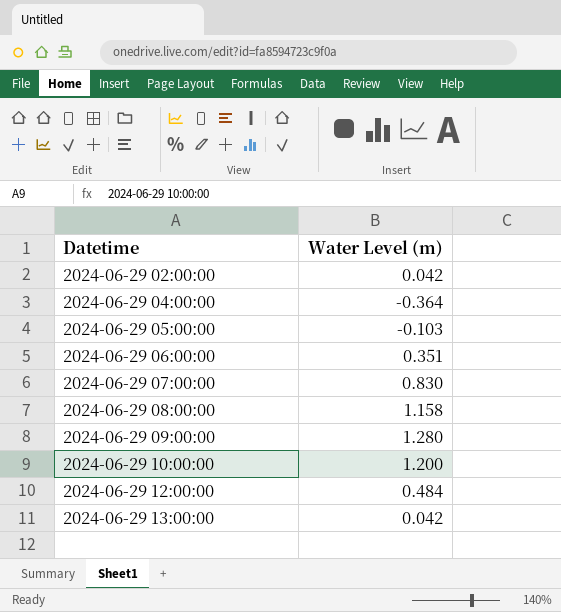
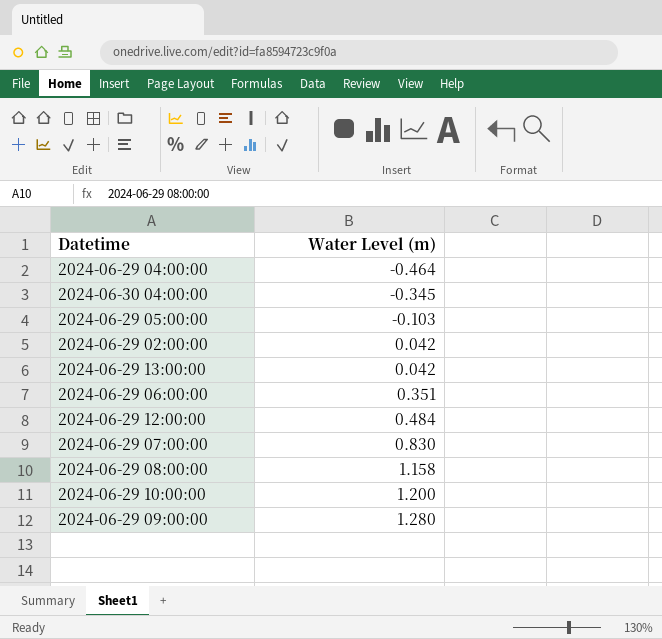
row order: Datetime ascending -> Water Level (m) ascending
2024-06-29 04:00:00 | Water Level (m): -0.364 -> -0.464
row 2024-06-30 04:00:00: none -> -0.345

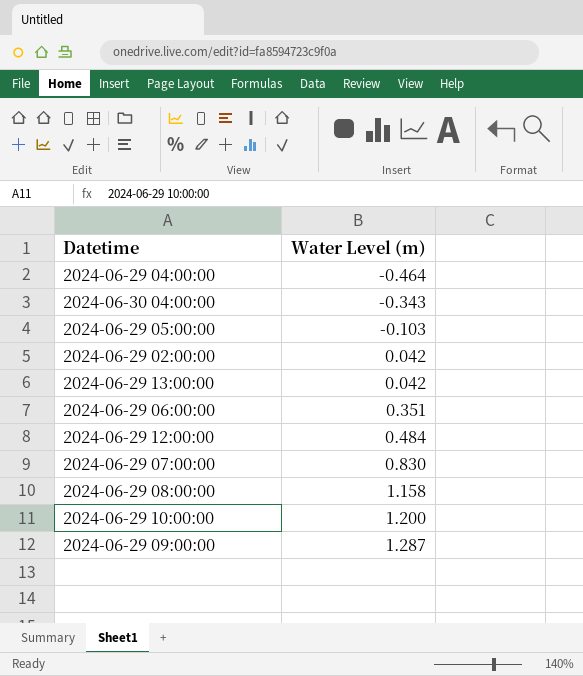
2024-06-30 04:00:00 | Water Level (m): -0.345 -> -0.343
2024-06-29 09:00:00 | Water Level (m): 1.280 -> 1.287

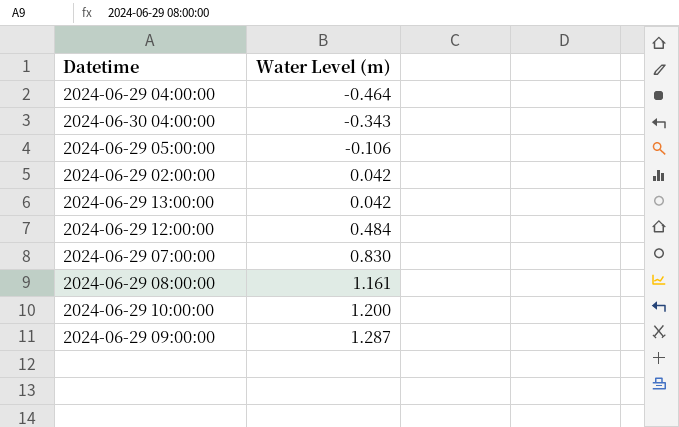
row 2024-06-29 06:00:00: 0.351 -> none
2024-06-29 05:00:00 | Water Level (m): -0.103 -> -0.106
2024-06-29 08:00:00 | Water Level (m): 1.158 -> 1.161

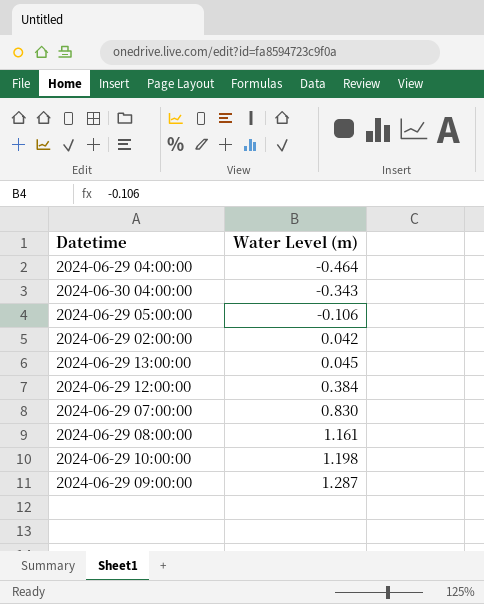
2024-06-29 13:00:00 | Water Level (m): 0.042 -> 0.045
2024-06-29 12:00:00 | Water Level (m): 0.484 -> 0.384
2024-06-29 10:00:00 | Water Level (m): 1.200 -> 1.198

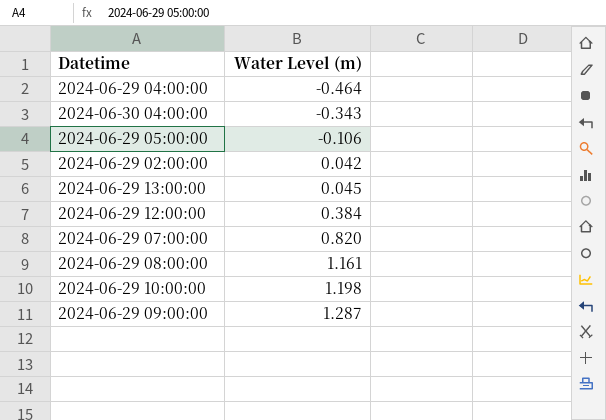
2024-06-29 07:00:00 | Water Level (m): 0.830 -> 0.820

